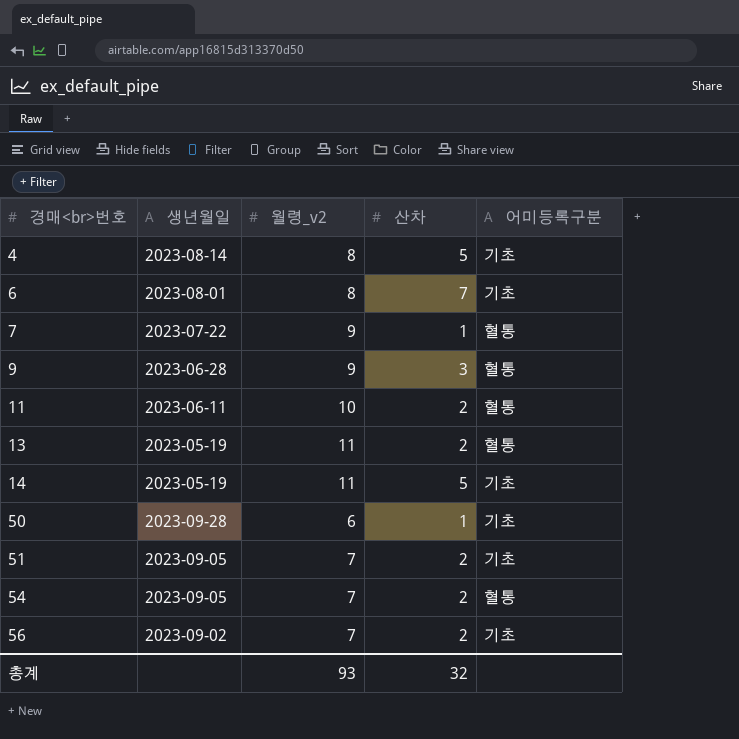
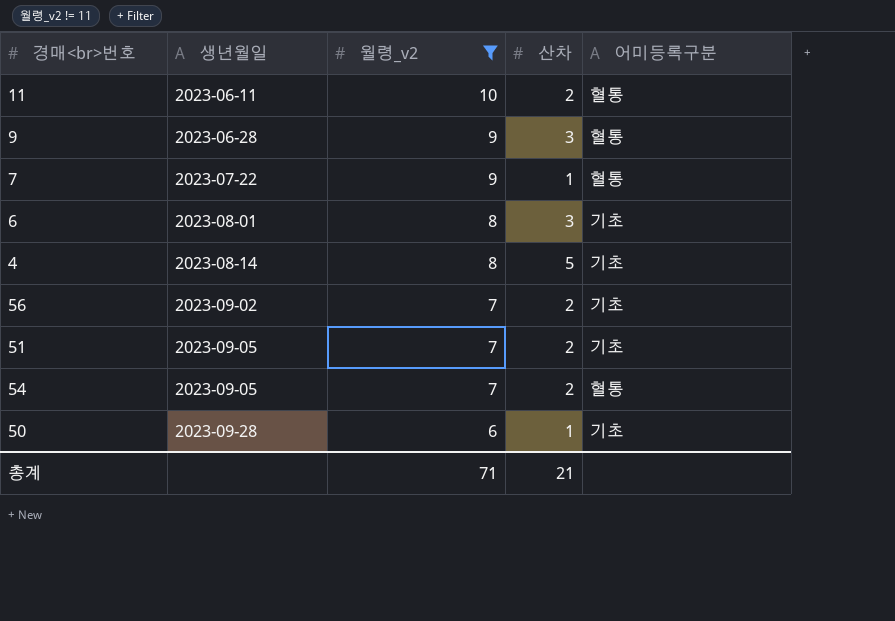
filter: none -> 월령_v2 != 11
row order: 경매<br>번호 ascending -> 생년월일 ascending
6 | 산차: 7 -> 3
총계 | 월령_v2: 93 -> 71
총계 | 산차: 32 -> 21

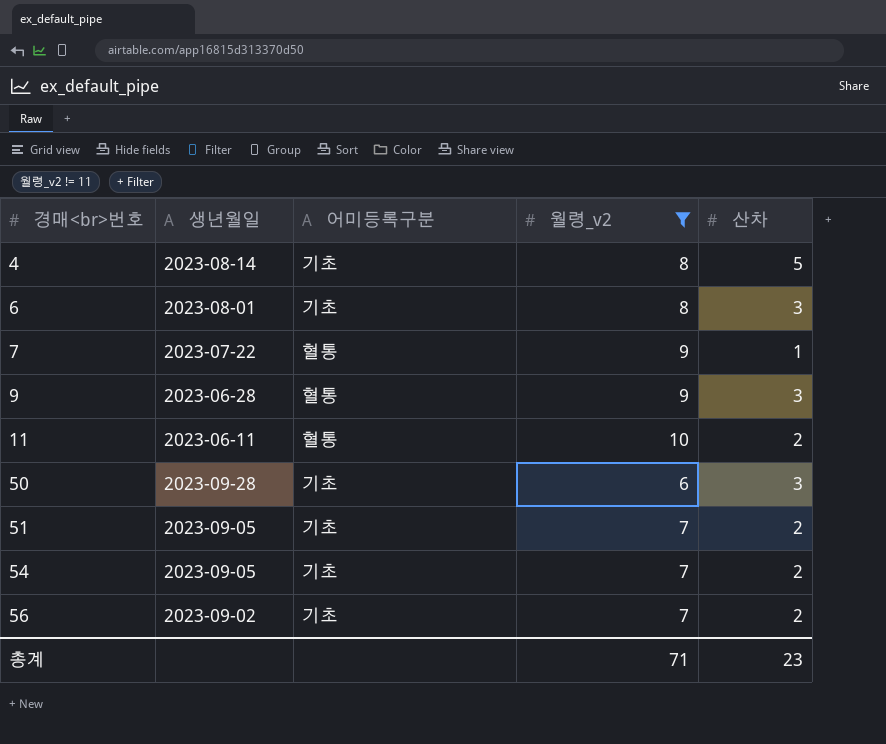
row order: 생년월일 ascending -> 경매<br>번호 ascending
column 어미등록구분 | position: 5 -> 3
50 | 산차: 1 -> 3
54 | 어미등록구분: 혈통 -> 기초
총계 | 산차: 21 -> 23

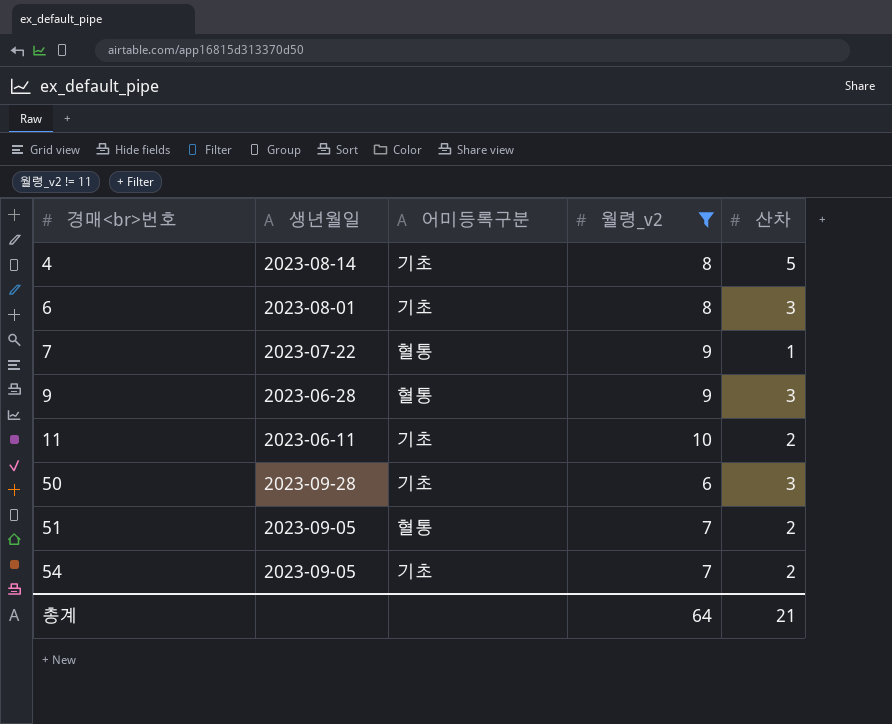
row 56: 2023-09-02 | 기초 | 7 | 2 -> none
11 | 어미등록구분: 혈통 -> 기초
51 | 어미등록구분: 기초 -> 혈통
총계 | 월령_v2: 71 -> 64
총계 | 산차: 23 -> 21

